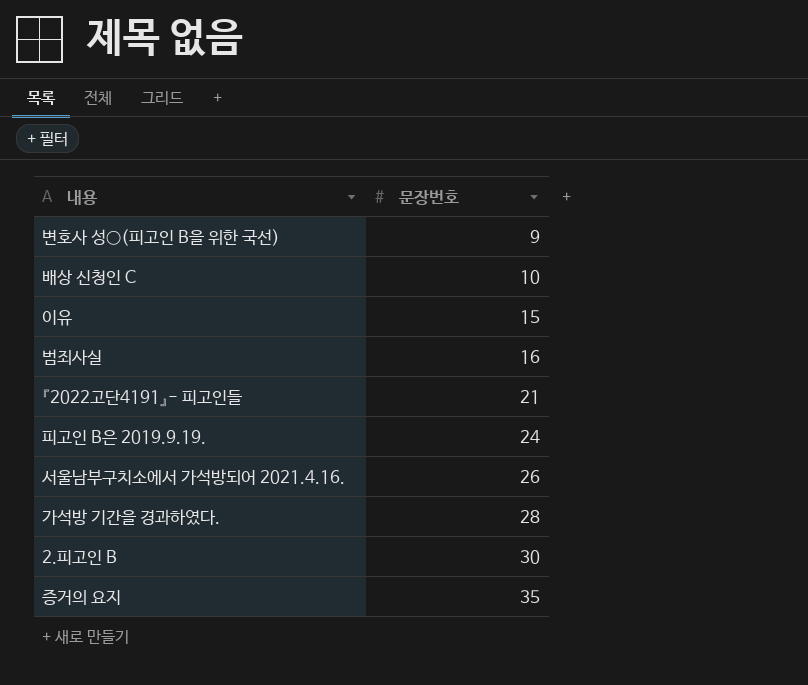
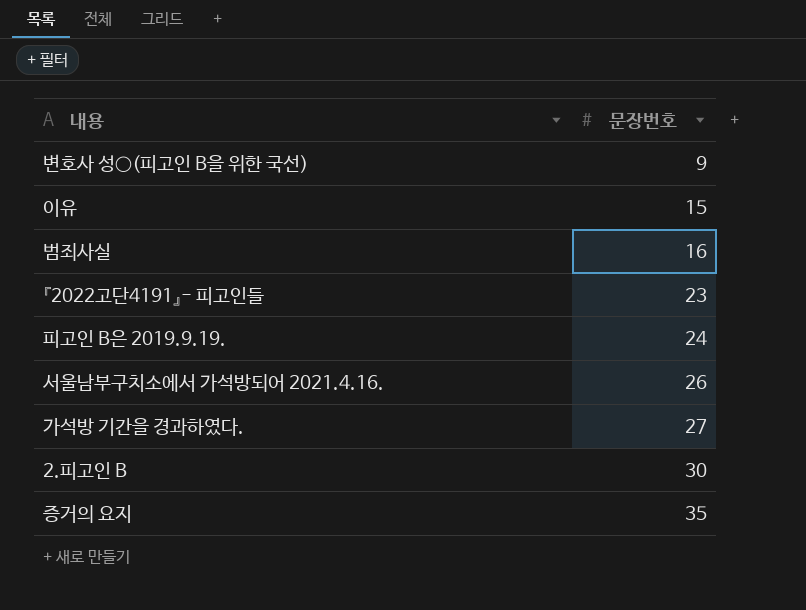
row 배상 신청인 C: 10 -> none
『2022고단4191』- 피고인들 | 문장번호: 21 -> 23
가석방 기간을 경과하였다. | 문장번호: 28 -> 27

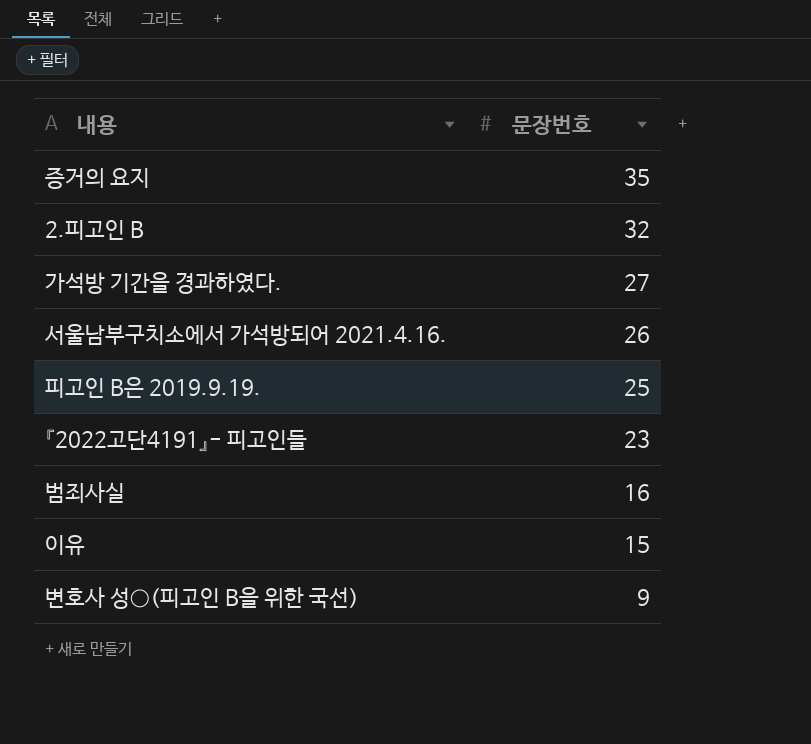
row order: 문장번호 ascending -> 문장번호 descending
2.피고인 B | 문장번호: 30 -> 32
피고인 B은 2019.9.19. | 문장번호: 24 -> 25

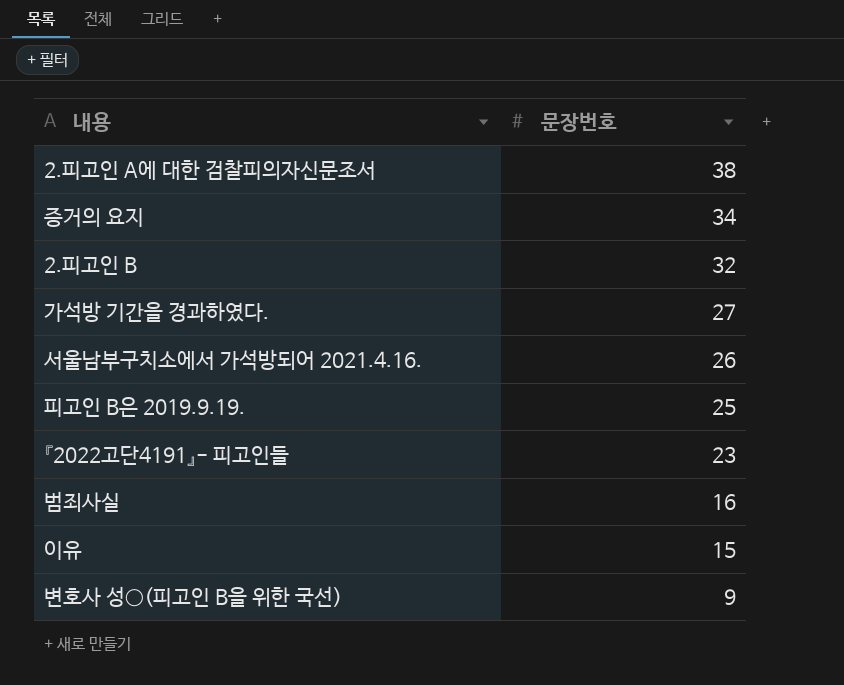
row 2.피고인 A에 대한 검찰피의자신문조서: none -> 38
증거의 요지 | 문장번호: 35 -> 34

